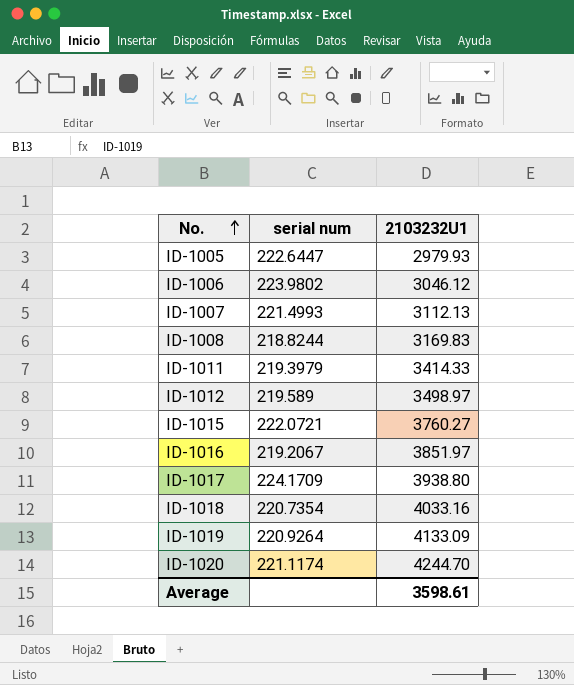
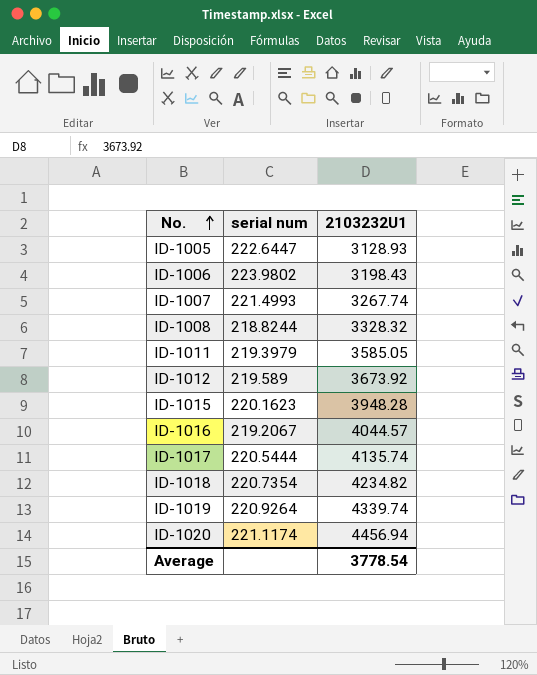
ID-1005 | 2103232U1: 2979.93 -> 3128.93
ID-1006 | 2103232U1: 3046.12 -> 3198.43
ID-1007 | 2103232U1: 3112.13 -> 3267.74
ID-1008 | 2103232U1: 3169.83 -> 3328.32
ID-1011 | 2103232U1: 3414.33 -> 3585.05
ID-1012 | 2103232U1: 3498.97 -> 3673.92
ID-1015 | serial num: 222.0721 -> 220.1623
ID-1015 | 2103232U1: 3760.27 -> 3948.28
ID-1016 | 2103232U1: 3851.97 -> 4044.57
ID-1017 | serial num: 224.1709 -> 220.5444
ID-1017 | 2103232U1: 3938.80 -> 4135.74
ID-1018 | 2103232U1: 4033.16 -> 4234.82
ID-1019 | 2103232U1: 4133.09 -> 4339.74
ID-1020 | 2103232U1: 4244.70 -> 4456.94
Average | 2103232U1: 3598.61 -> 3778.54

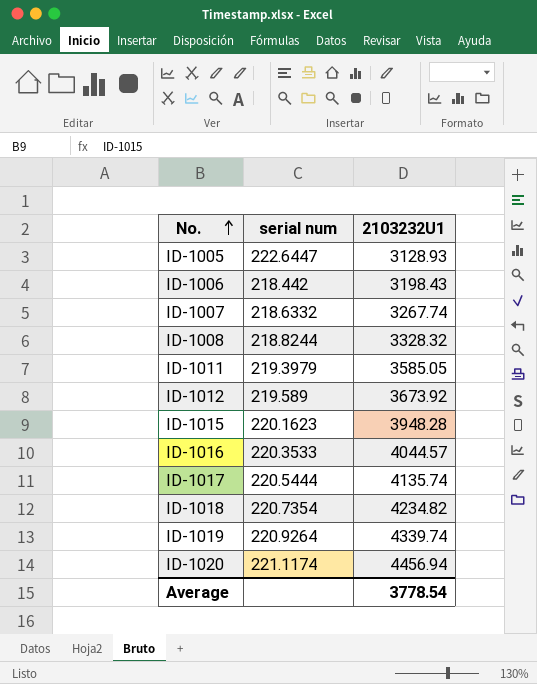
ID-1006 | serial num: 223.9802 -> 218.442
ID-1007 | serial num: 221.4993 -> 218.6332
ID-1016 | serial num: 219.2067 -> 220.3533

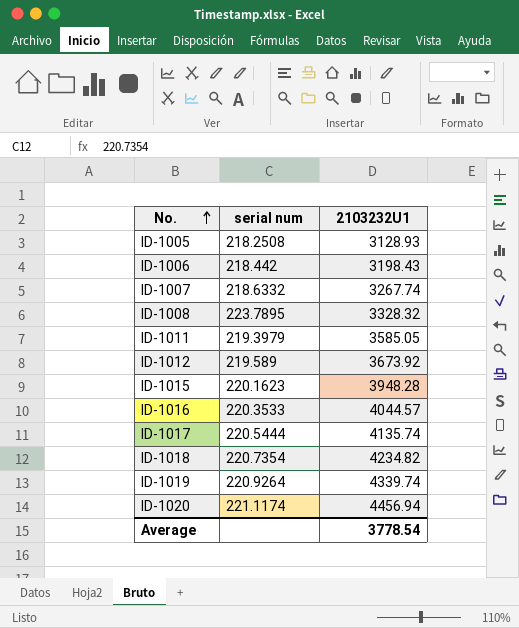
ID-1005 | serial num: 222.6447 -> 218.2508
ID-1008 | serial num: 218.8244 -> 223.7895

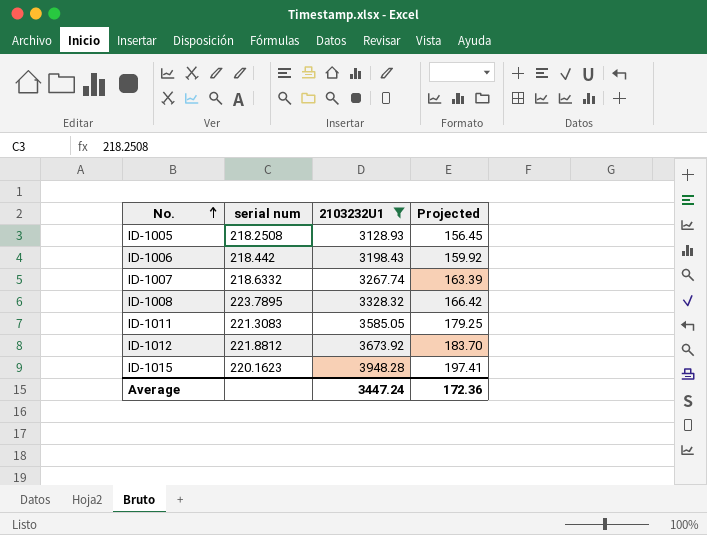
filter: none -> 2103232U1 <= 3948.28
column Projected | formula: none -> [2103232U1] * 0.05
ID-1011 | serial num: 219.3979 -> 221.3083
ID-1012 | serial num: 219.589 -> 221.8812
Average | 2103232U1: 3778.54 -> 3447.24

